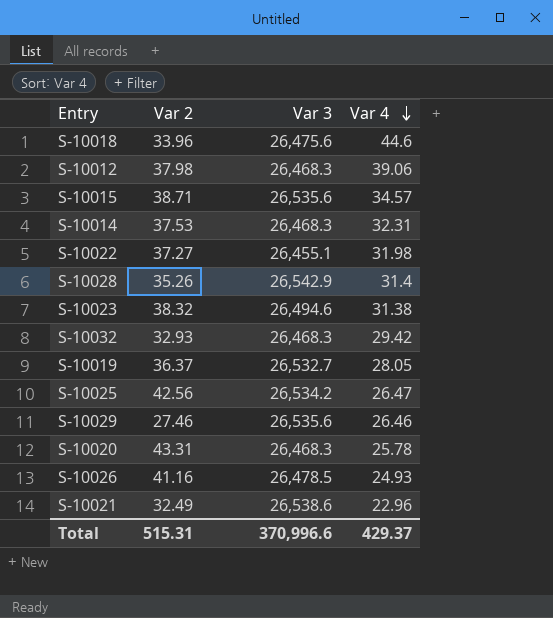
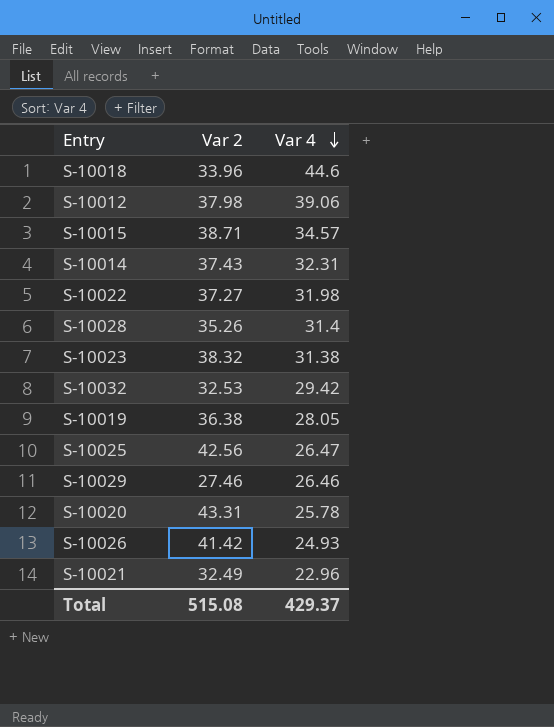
column Var 3 | position: 3 -> none
S-10014 | Var 2: 37.53 -> 37.43
S-10032 | Var 2: 32.93 -> 32.53
S-10019 | Var 2: 36.37 -> 36.38
S-10026 | Var 2: 41.16 -> 41.42
Total | Var 2: 515.31 -> 515.08

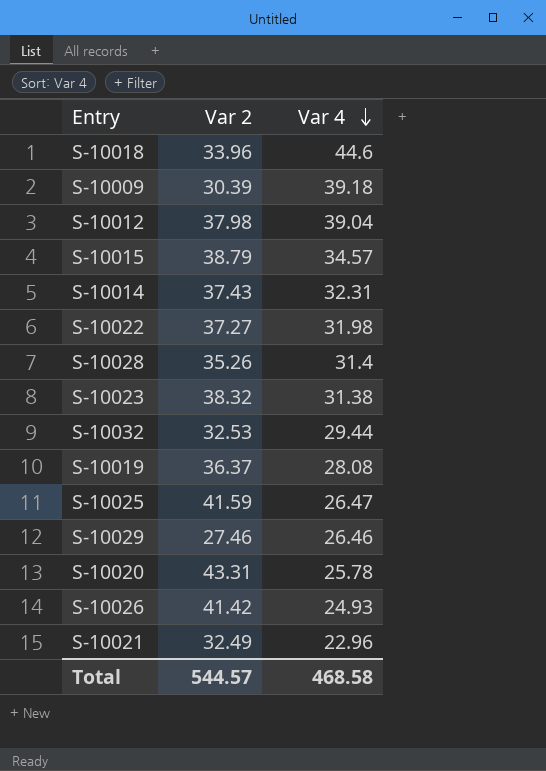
row S-10009: none -> 30.39 | 39.18
S-10012 | Var 4: 39.06 -> 39.04
S-10015 | Var 2: 38.71 -> 38.79
S-10032 | Var 4: 29.42 -> 29.44
S-10019 | Var 2: 36.38 -> 36.37
S-10019 | Var 4: 28.05 -> 28.08
S-10025 | Var 2: 42.56 -> 41.59
Total | Var 2: 515.08 -> 544.57
Total | Var 4: 429.37 -> 468.58

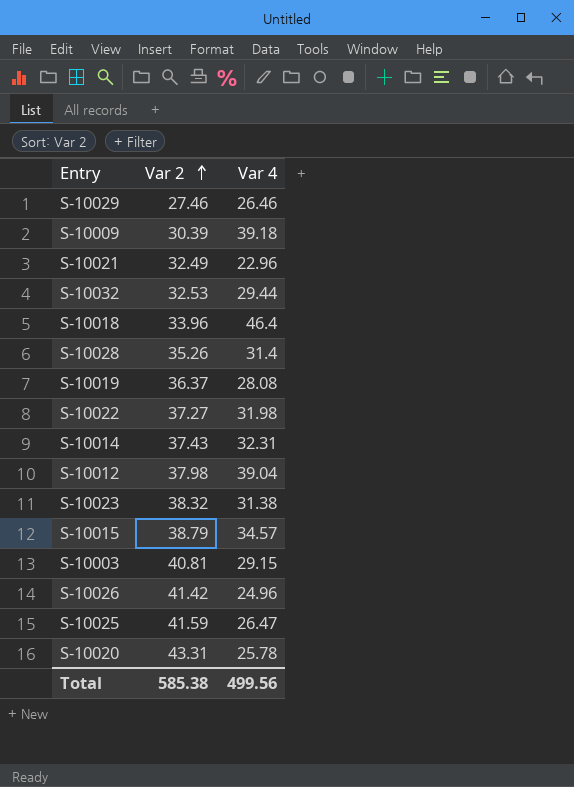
row order: Var 4 descending -> Var 2 ascending
S-10018 | Var 4: 44.6 -> 46.4
row S-10003: none -> 40.81 | 29.15
S-10026 | Var 4: 24.93 -> 24.96
Total | Var 2: 544.57 -> 585.38
Total | Var 4: 468.58 -> 499.56

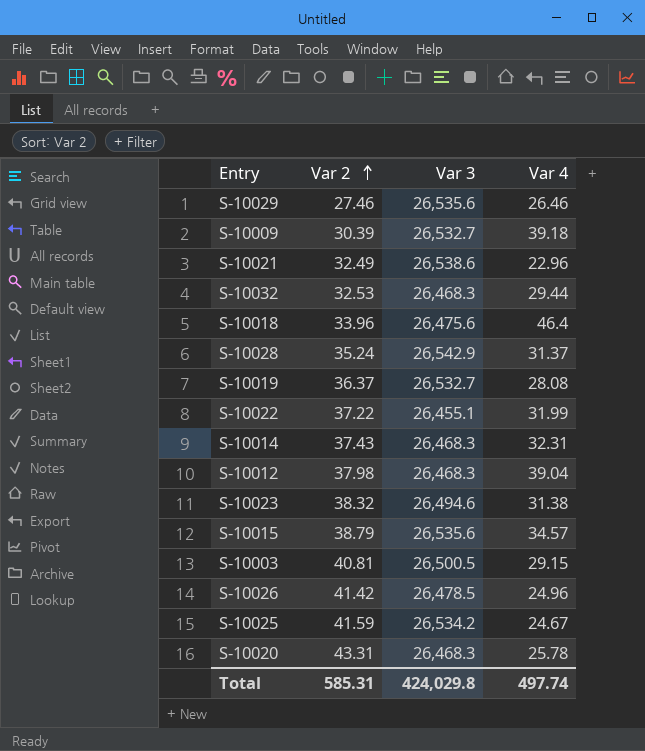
column Var 3 | position: none -> 3
S-10028 | Var 2: 35.26 -> 35.24
S-10028 | Var 4: 31.4 -> 31.37
S-10022 | Var 2: 37.27 -> 37.22
S-10022 | Var 4: 31.98 -> 31.99
S-10025 | Var 4: 26.47 -> 24.67
Total | Var 2: 585.38 -> 585.31
Total | Var 4: 499.56 -> 497.74

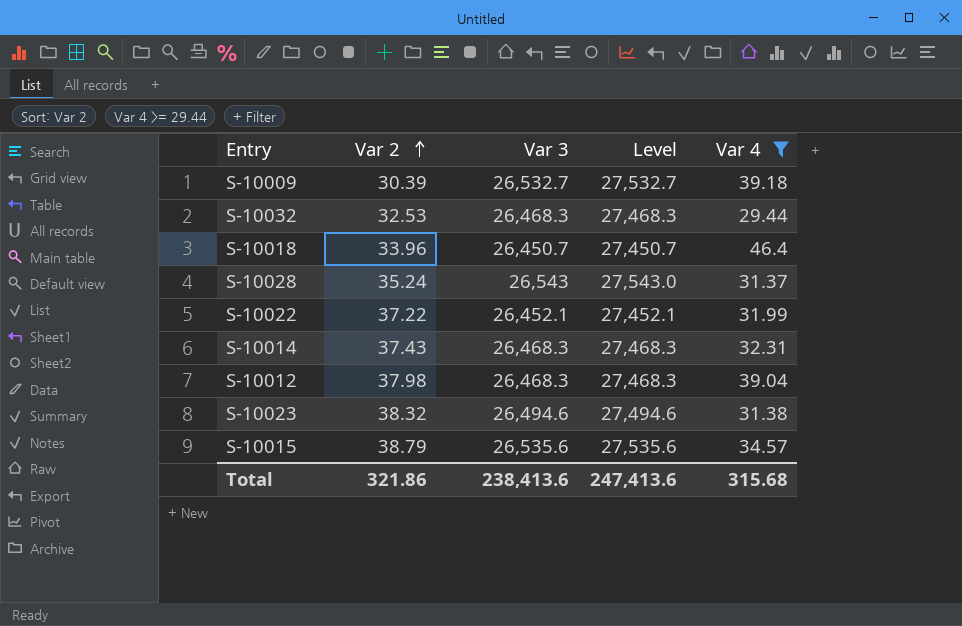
filter: none -> Var 4 >= 29.44
column Level | formula: none -> [Var 3] + 1000
S-10018 | Var 3: 26,475.6 -> 26,450.7
S-10028 | Var 3: 26,542.9 -> 26,543
S-10022 | Var 3: 26,455.1 -> 26,452.1
Total | Var 2: 585.31 -> 321.86
Total | Var 3: 424,029.8 -> 238,413.6
Total | Var 4: 497.74 -> 315.68

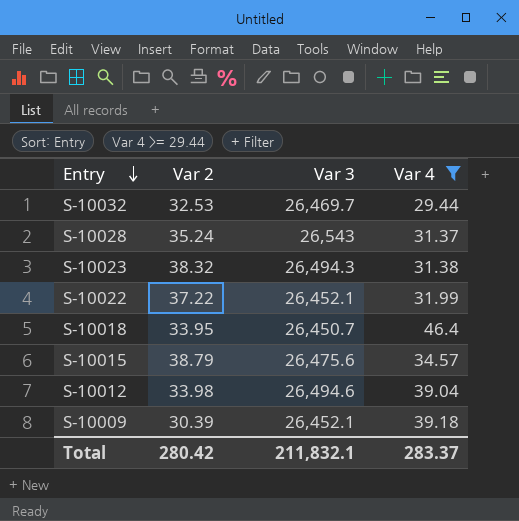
row order: Var 2 ascending -> Entry descending
column Level | formula: [Var 3] + 1000 -> none
row S-10014: 37.43 | 26,468.3 | 27,468.3 | 32.31 -> none
S-10032 | Var 3: 26,468.3 -> 26,469.7
S-10023 | Var 3: 26,494.6 -> 26,494.3
S-10018 | Var 2: 33.96 -> 33.95
S-10015 | Var 3: 26,535.6 -> 26,475.6
S-10012 | Var 2: 37.98 -> 33.98
S-10012 | Var 3: 26,468.3 -> 26,494.6
S-10009 | Var 3: 26,532.7 -> 26,452.1
Total | Var 2: 321.86 -> 280.42
Total | Var 3: 238,413.6 -> 211,832.1
Total | Var 4: 315.68 -> 283.37

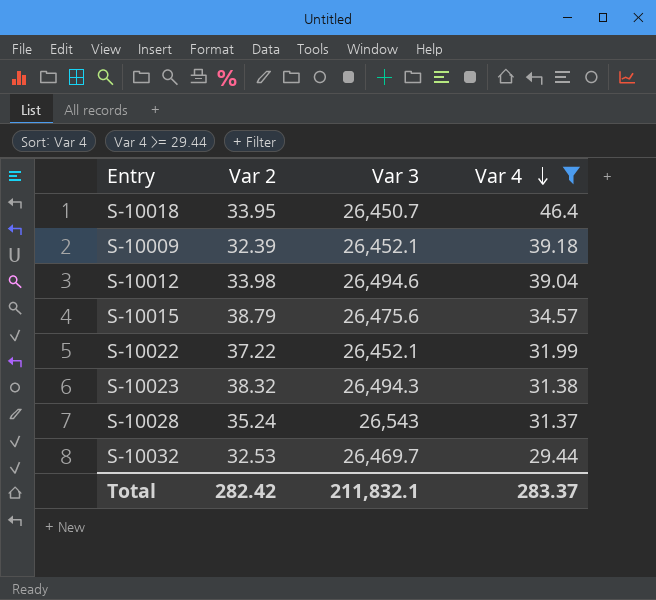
row order: Entry descending -> Var 4 descending
S-10009 | Var 2: 30.39 -> 32.39
Total | Var 2: 280.42 -> 282.42

